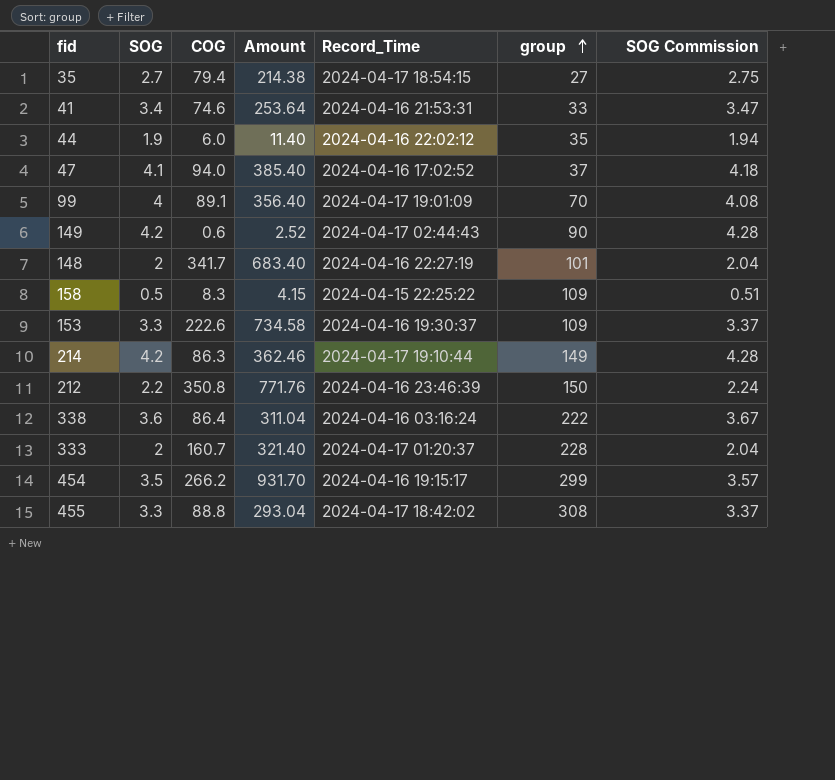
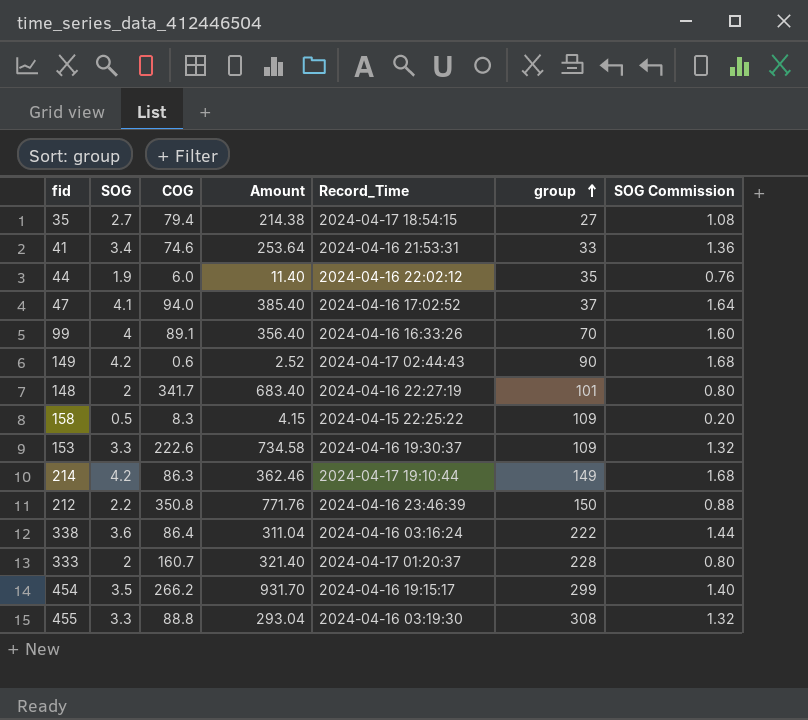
column SOG Commission | formula: [SOG] * 1.02 -> [SOG] * 0.4
99 | Record_Time: 2024-04-17 19:01:09 -> 2024-04-16 16:33:26
455 | Record_Time: 2024-04-17 18:42:02 -> 2024-04-16 03:19:30

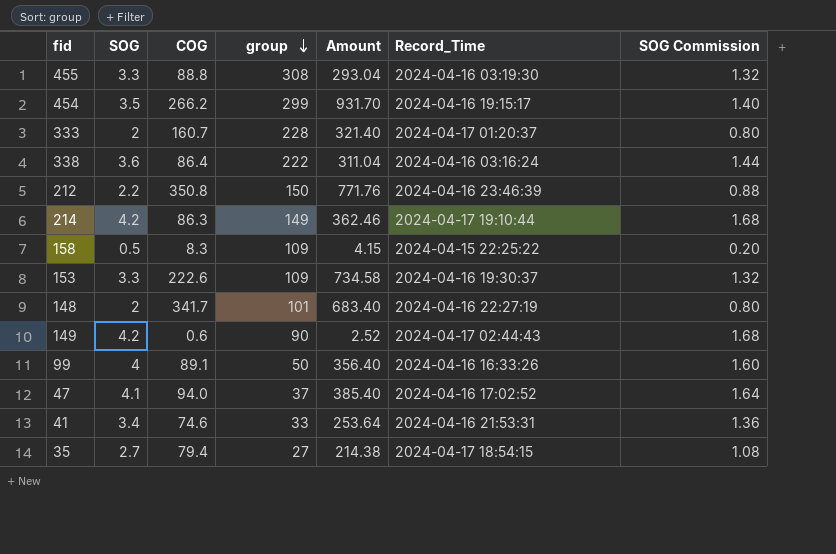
row order: group ascending -> group descending
column group | position: 6 -> 4
row 44: 1.9 | 6.0 | 11.40 | 2024-04-16 22:02:12 | 35 | 0.76 -> none
99 | group: 70 -> 50

